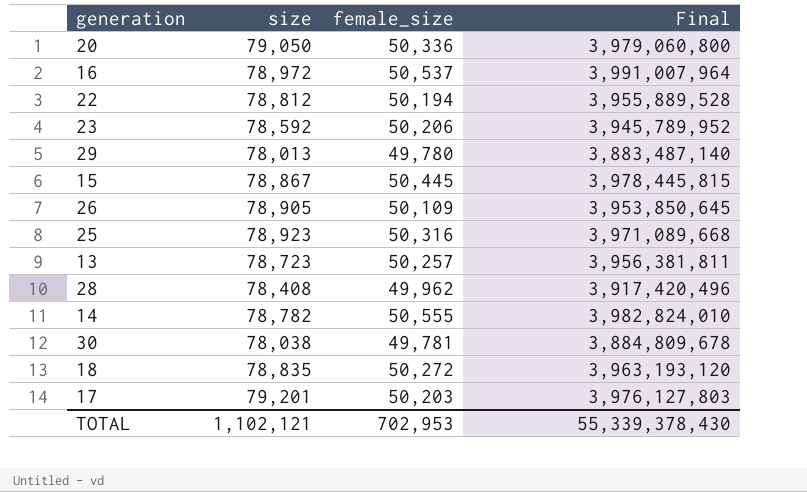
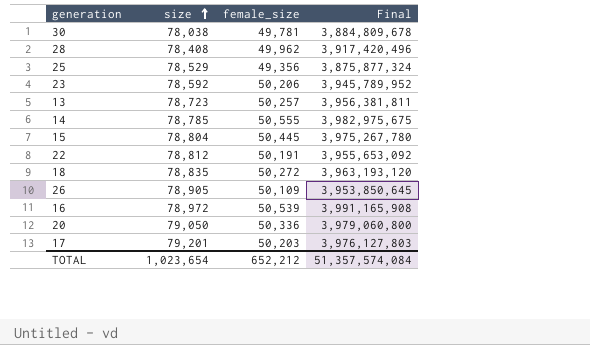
row order: none -> size ascending
row 29: 78,013 | 49,780 | 3,883,487,140 -> none
25 | size: 78,923 -> 78,529
25 | female_size: 50,316 -> 49,356
25 | Final: 3,971,089,668 -> 3,875,877,324
14 | size: 78,782 -> 78,785
14 | Final: 3,982,824,010 -> 3,982,975,675
15 | size: 78,867 -> 78,804
15 | Final: 3,978,445,815 -> 3,975,267,780
22 | female_size: 50,194 -> 50,191
22 | Final: 3,955,889,528 -> 3,955,653,092
16 | female_size: 50,537 -> 50,539
16 | Final: 3,991,007,964 -> 3,991,165,908
TOTAL | size: 1,102,121 -> 1,023,654
TOTAL | female_size: 702,953 -> 652,212
TOTAL | Final: 55,339,378,430 -> 51,357,574,084

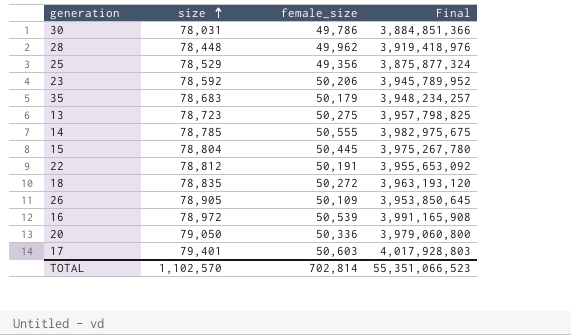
30 | size: 78,038 -> 78,031
30 | female_size: 49,781 -> 49,786
30 | Final: 3,884,809,678 -> 3,884,851,366
28 | size: 78,408 -> 78,448
28 | Final: 3,917,420,496 -> 3,919,418,976
row 35: none -> 78,683 | 50,179 | 3,948,234,257
13 | female_size: 50,257 -> 50,275
13 | Final: 3,956,381,811 -> 3,957,798,825
17 | size: 79,201 -> 79,401
17 | female_size: 50,203 -> 50,603
17 | Final: 3,976,127,803 -> 4,017,928,803
TOTAL | size: 1,023,654 -> 1,102,570
TOTAL | female_size: 652,212 -> 702,814
TOTAL | Final: 51,357,574,084 -> 55,351,066,523

